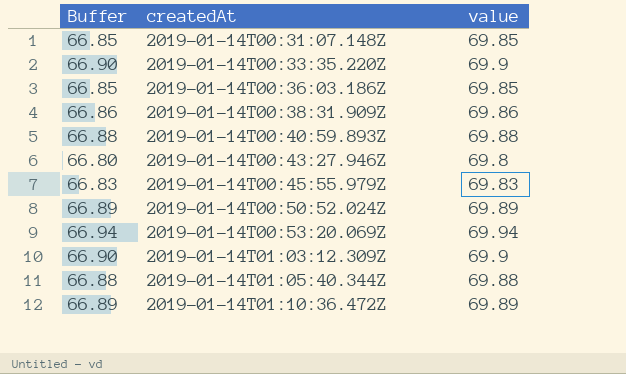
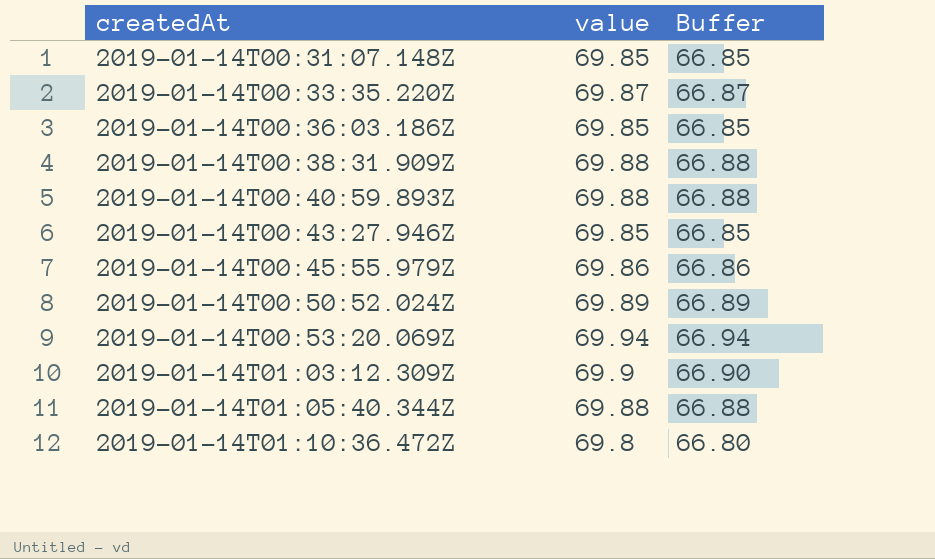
column Buffer | position: 1 -> 3
2019-01-14T00:33:35.220Z | value: 69.9 -> 69.87
2019-01-14T00:33:35.220Z | Buffer: 66.90 -> 66.87
2019-01-14T00:38:31.909Z | value: 69.86 -> 69.88
2019-01-14T00:38:31.909Z | Buffer: 66.86 -> 66.88
2019-01-14T00:43:27.946Z | value: 69.8 -> 69.85
2019-01-14T00:43:27.946Z | Buffer: 66.80 -> 66.85
2019-01-14T00:45:55.979Z | value: 69.83 -> 69.86
2019-01-14T00:45:55.979Z | Buffer: 66.83 -> 66.86
2019-01-14T01:10:36.472Z | value: 69.89 -> 69.8
2019-01-14T01:10:36.472Z | Buffer: 66.89 -> 66.80

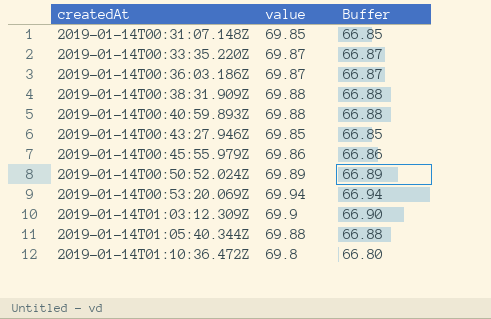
2019-01-14T00:36:03.186Z | value: 69.85 -> 69.87
2019-01-14T00:36:03.186Z | Buffer: 66.85 -> 66.87

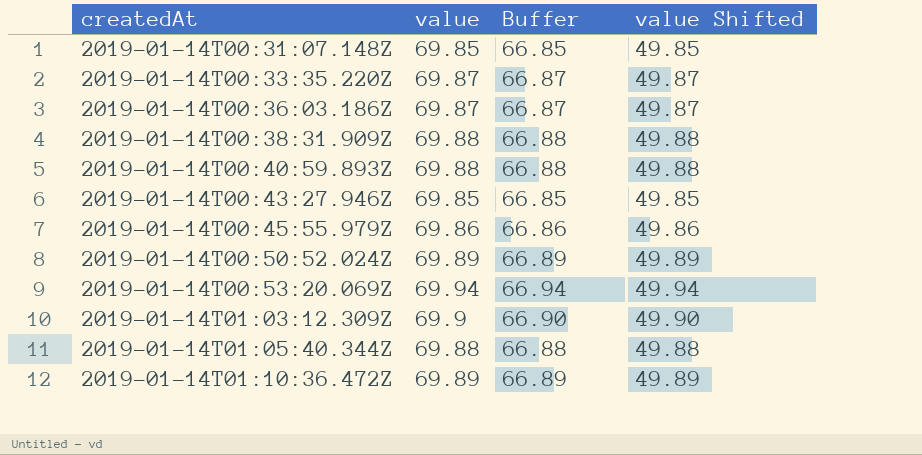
column value Shifted | formula: none -> [value] - 20
2019-01-14T01:10:36.472Z | value: 69.8 -> 69.89
2019-01-14T01:10:36.472Z | Buffer: 66.80 -> 66.89

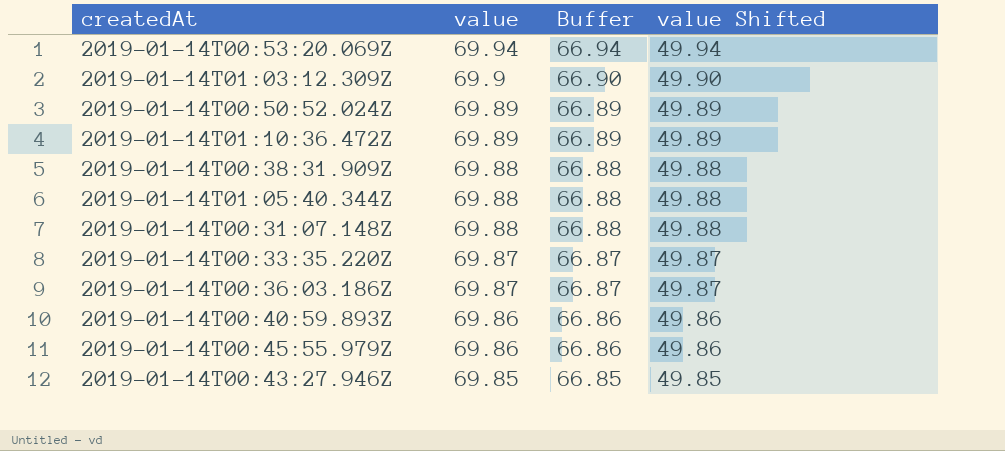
row order: createdAt ascending -> value descending
2019-01-14T00:31:07.148Z | value: 69.85 -> 69.88
2019-01-14T00:31:07.148Z | Buffer: 66.85 -> 66.88
2019-01-14T00:31:07.148Z | value Shifted: 49.85 -> 49.88
2019-01-14T00:40:59.893Z | value: 69.88 -> 69.86
2019-01-14T00:40:59.893Z | Buffer: 66.88 -> 66.86
2019-01-14T00:40:59.893Z | value Shifted: 49.88 -> 49.86

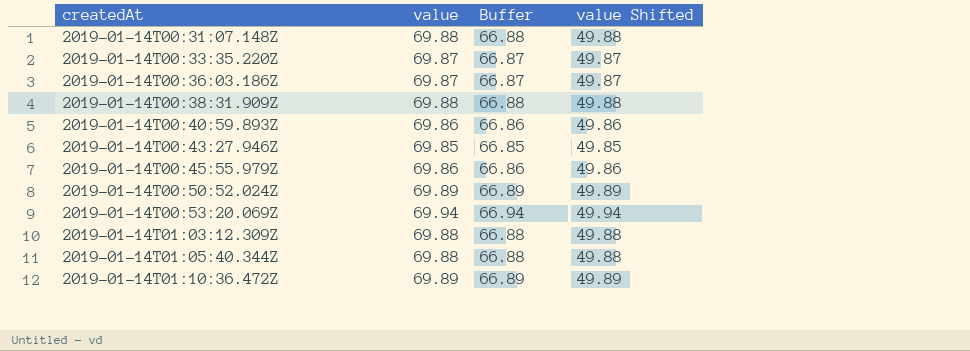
row order: value descending -> createdAt ascending
2019-01-14T01:03:12.309Z | value: 69.9 -> 69.88
2019-01-14T01:03:12.309Z | Buffer: 66.90 -> 66.88
2019-01-14T01:03:12.309Z | value Shifted: 49.90 -> 49.88

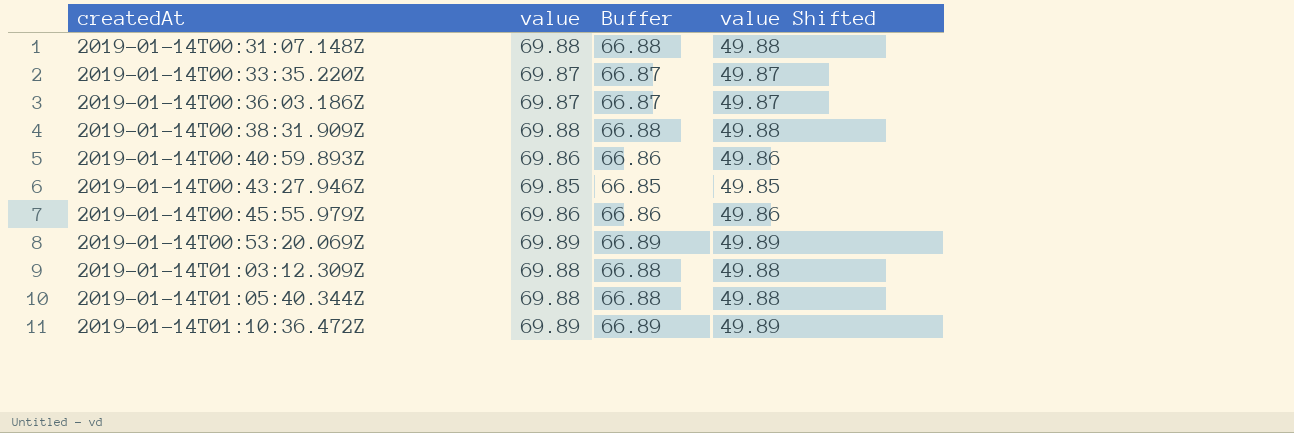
row 2019-01-14T00:50:52.024Z: 69.89 | 66.89 | 49.89 -> none
2019-01-14T00:53:20.069Z | value: 69.94 -> 69.89
2019-01-14T00:53:20.069Z | Buffer: 66.94 -> 66.89
2019-01-14T00:53:20.069Z | value Shifted: 49.94 -> 49.89

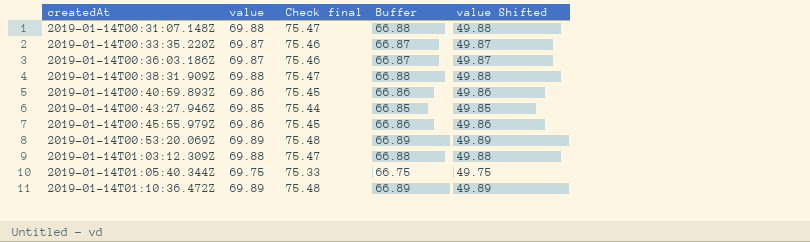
column Check final | formula: none -> [value] * 1.08
2019-01-14T01:05:40.344Z | value: 69.88 -> 69.75
2019-01-14T01:05:40.344Z | Buffer: 66.88 -> 66.75
2019-01-14T01:05:40.344Z | value Shifted: 49.88 -> 49.75

